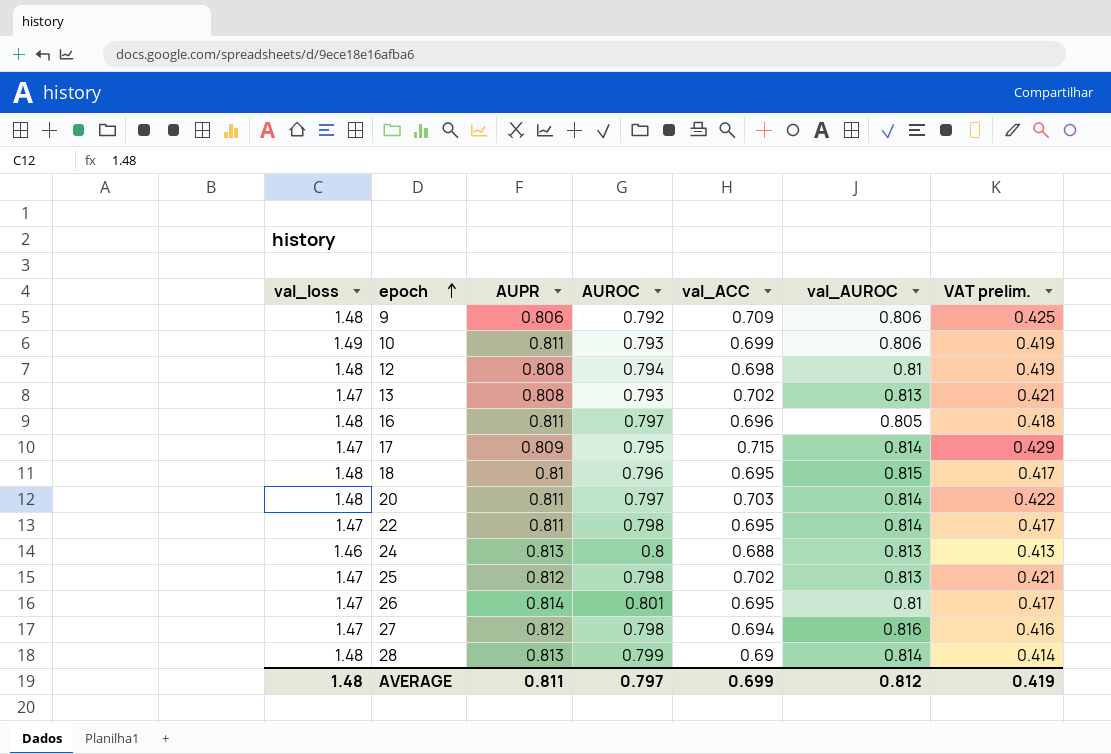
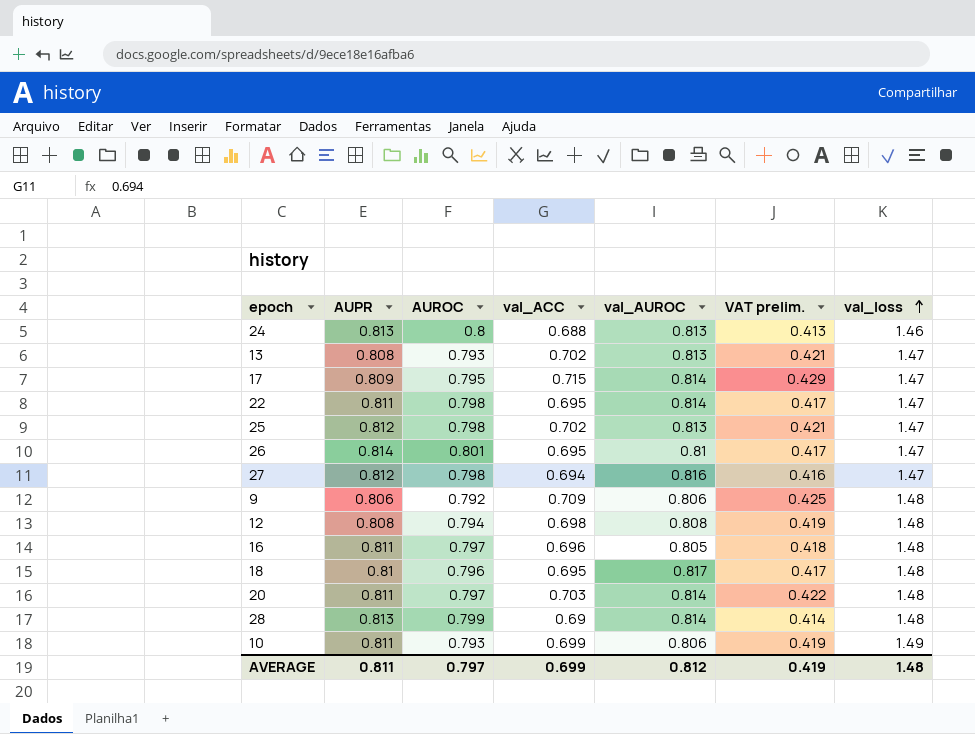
row order: epoch ascending -> val_loss ascending
column val_loss | position: 1 -> 7
12 | val_AUROC: 0.81 -> 0.808
18 | val_AUROC: 0.815 -> 0.817

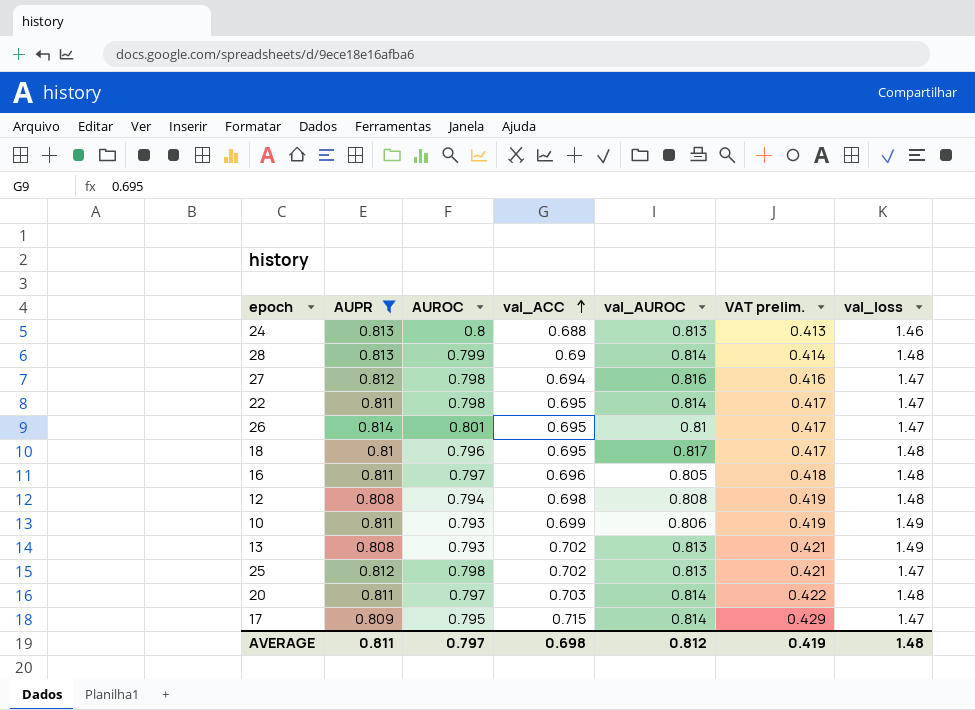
filter: none -> AUPR != 0.806
row order: val_loss ascending -> val_ACC ascending
13 | val_loss: 1.47 -> 1.49
AVERAGE | val_ACC: 0.699 -> 0.698

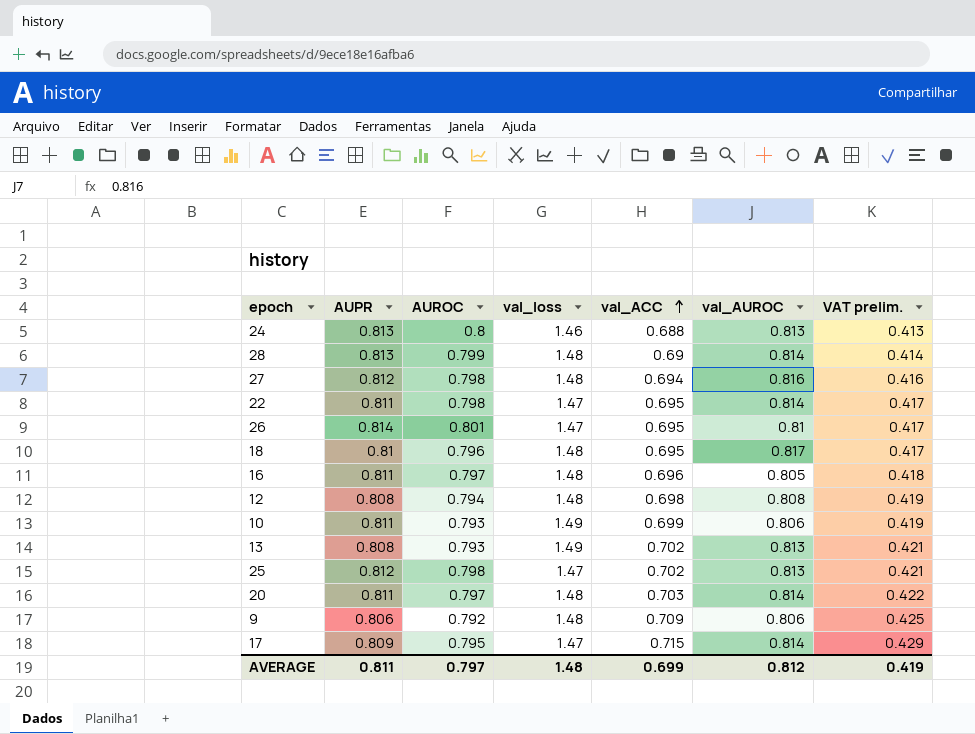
filter: AUPR != 0.806 -> none
column val_loss | position: 7 -> 4
27 | val_loss: 1.47 -> 1.48
AVERAGE | val_ACC: 0.698 -> 0.699

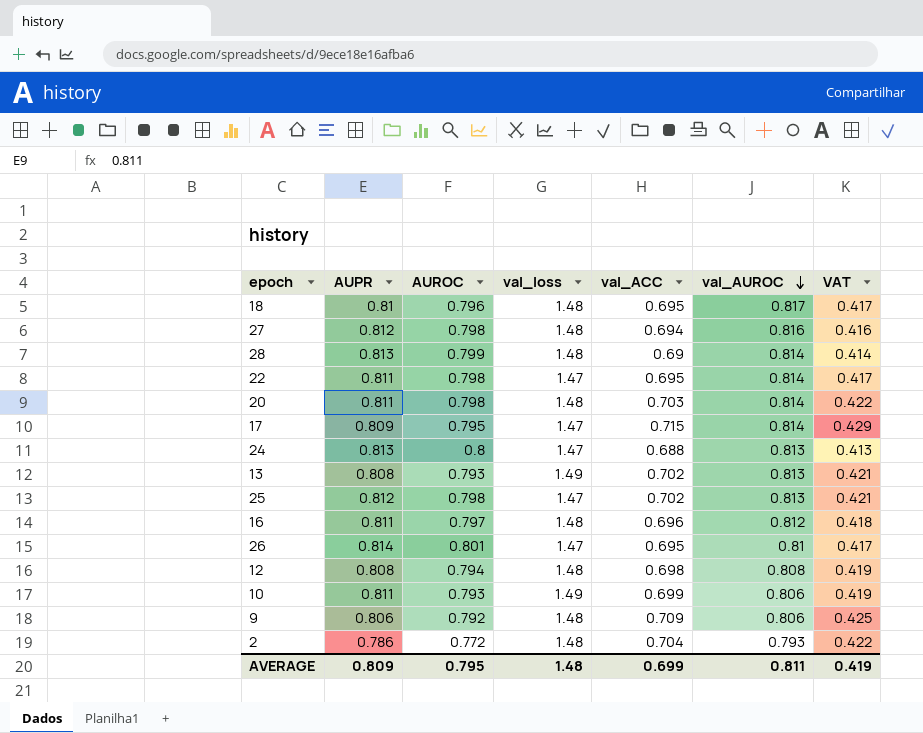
row order: val_ACC ascending -> val_AUROC descending
column name: VAT prelim. -> VAT
20 | AUROC: 0.797 -> 0.798
24 | val_loss: 1.46 -> 1.47
16 | val_AUROC: 0.805 -> 0.812
row 2: none -> 0.786 | 0.772 | 1.48 | 0.704 | 0.793 | 0.422
AVERAGE | AUPR: 0.811 -> 0.809
AVERAGE | AUROC: 0.797 -> 0.795
AVERAGE | val_AUROC: 0.812 -> 0.811

